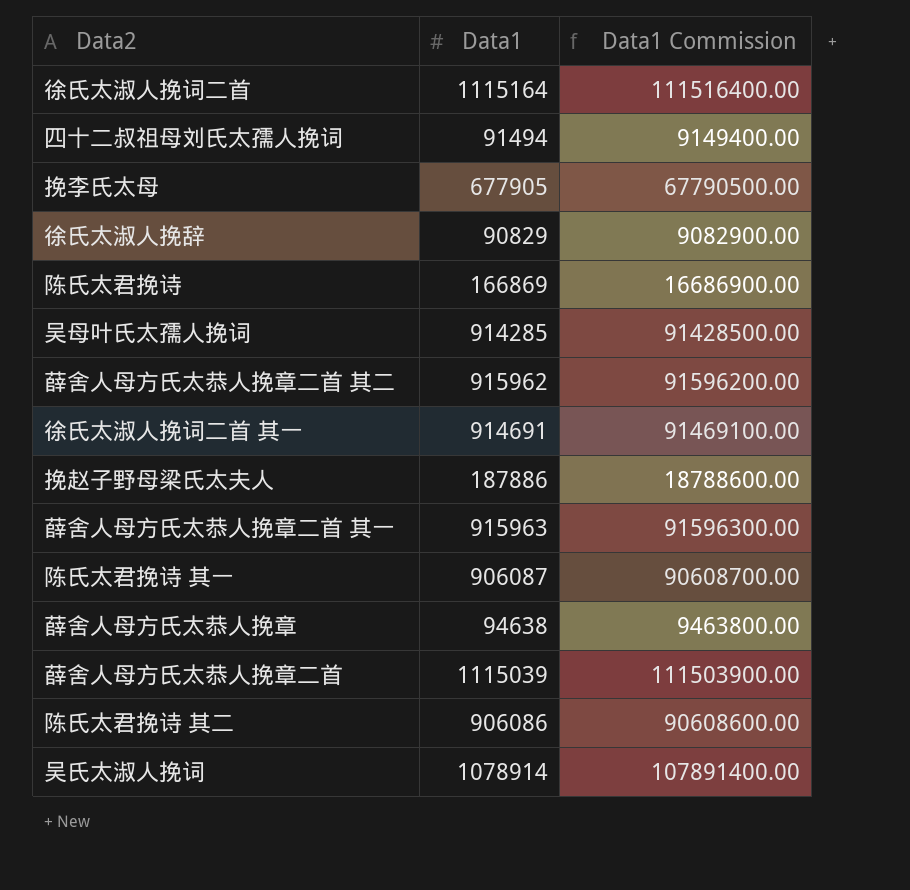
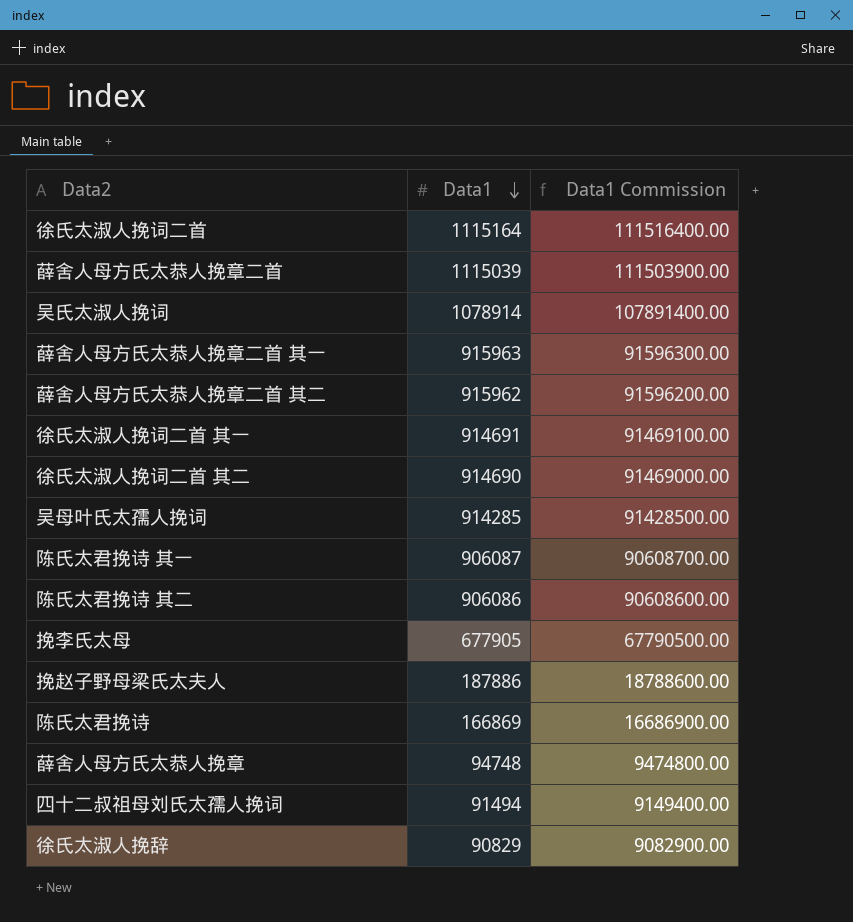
row order: none -> Data1 descending
row 徐氏太淑人挽词二首 其二: none -> 914690 | 91469000.00
薛舍人母方氏太恭人挽章 | Data1: 94638 -> 94748
薛舍人母方氏太恭人挽章 | Data1 Commission: 9463800.00 -> 9474800.00

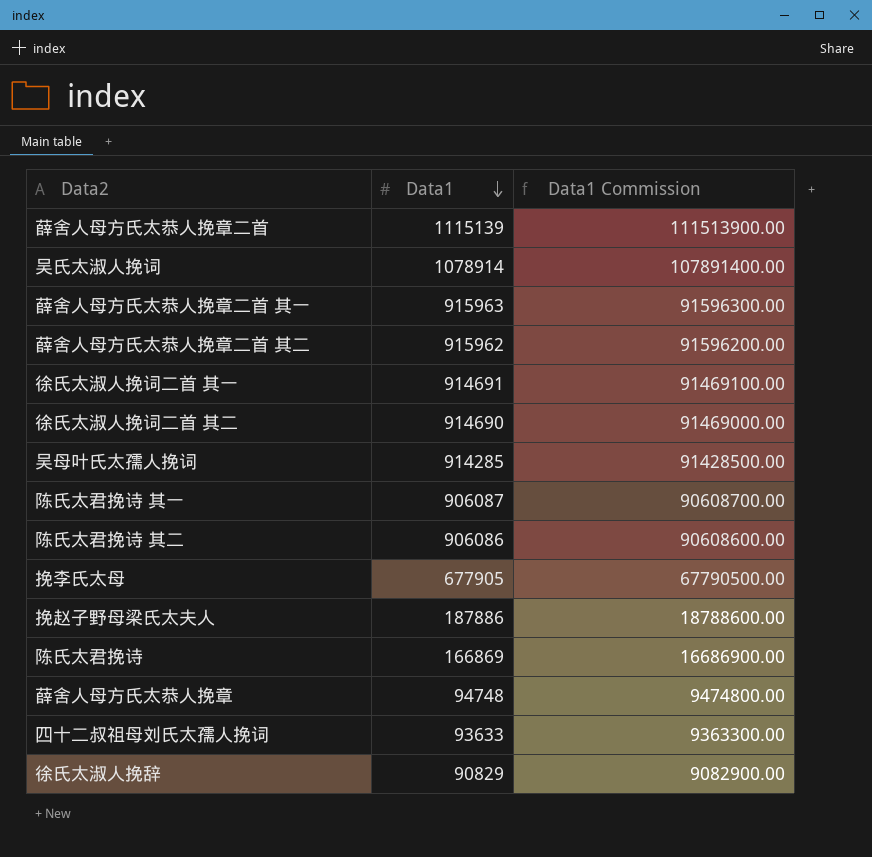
row 徐氏太淑人挽词二首: 1115164 | 111516400.00 -> none
薛舍人母方氏太恭人挽章二首 | Data1: 1115039 -> 1115139
薛舍人母方氏太恭人挽章二首 | Data1 Commission: 111503900.00 -> 111513900.00
四十二叔祖母刘氏太孺人挽词 | Data1: 91494 -> 93633
四十二叔祖母刘氏太孺人挽词 | Data1 Commission: 9149400.00 -> 9363300.00

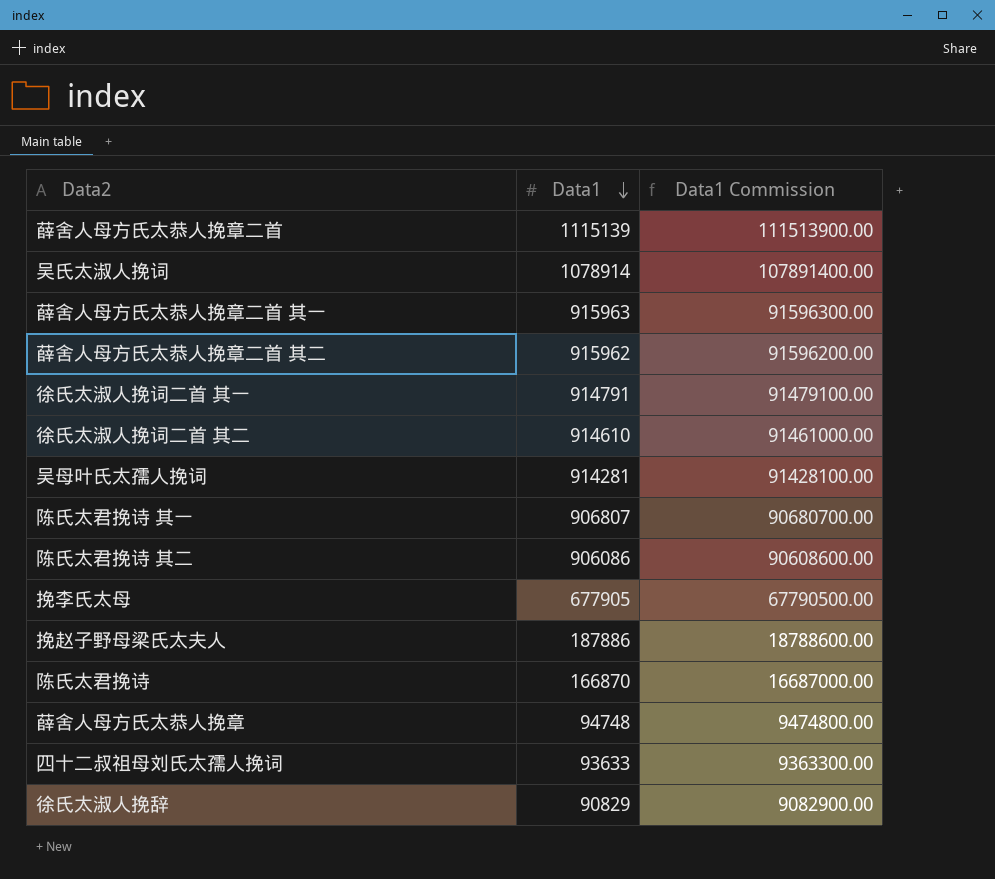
徐氏太淑人挽词二首 其一 | Data1: 914691 -> 914791
徐氏太淑人挽词二首 其一 | Data1 Commission: 91469100.00 -> 91479100.00
徐氏太淑人挽词二首 其二 | Data1: 914690 -> 914610
徐氏太淑人挽词二首 其二 | Data1 Commission: 91469000.00 -> 91461000.00
吴母叶氏太孺人挽词 | Data1: 914285 -> 914281
吴母叶氏太孺人挽词 | Data1 Commission: 91428500.00 -> 91428100.00
陈氏太君挽诗 其一 | Data1: 906087 -> 906807
陈氏太君挽诗 其一 | Data1 Commission: 90608700.00 -> 90680700.00
陈氏太君挽诗 | Data1: 166869 -> 166870
陈氏太君挽诗 | Data1 Commission: 16686900.00 -> 16687000.00

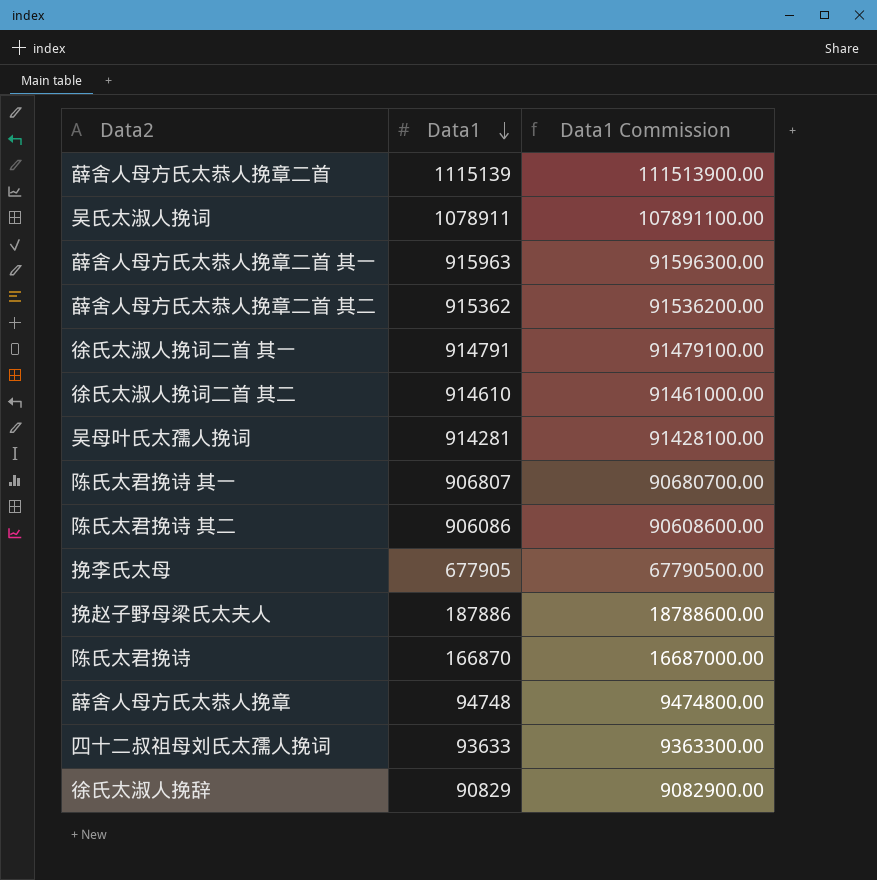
吴氏太淑人挽词 | Data1: 1078914 -> 1078911
吴氏太淑人挽词 | Data1 Commission: 107891400.00 -> 107891100.00
薛舍人母方氏太恭人挽章二首 其二 | Data1: 915962 -> 915362
薛舍人母方氏太恭人挽章二首 其二 | Data1 Commission: 91596200.00 -> 91536200.00

